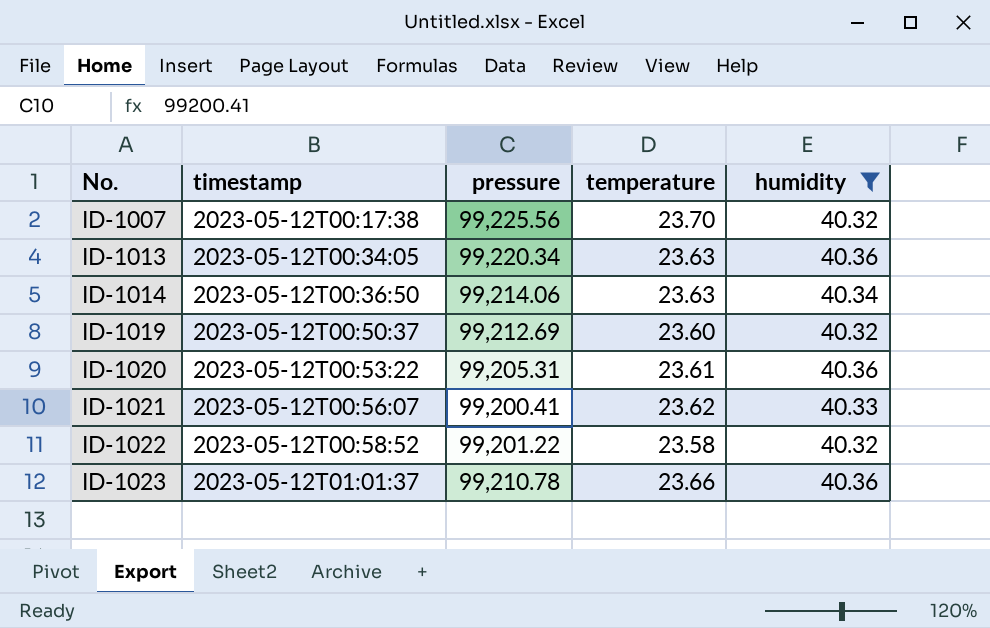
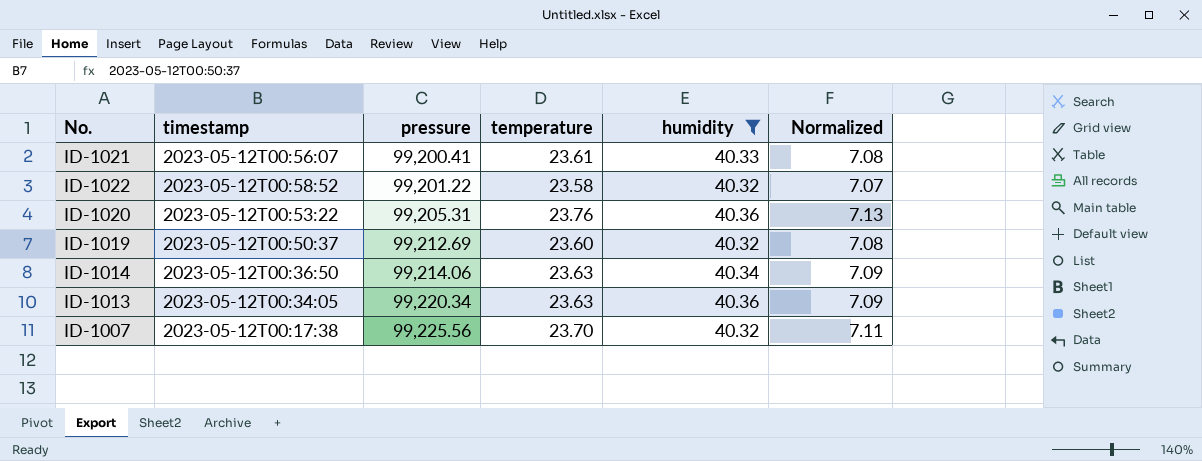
row order: No. ascending -> pressure ascending
column Normalized | formula: none -> [temperature] * 0.3
row ID-1023: 2023-05-12T01:01:37 | 99,210.78 | 23.66 | 40.36 -> none
ID-1021 | temperature: 23.62 -> 23.61
ID-1020 | temperature: 23.61 -> 23.76

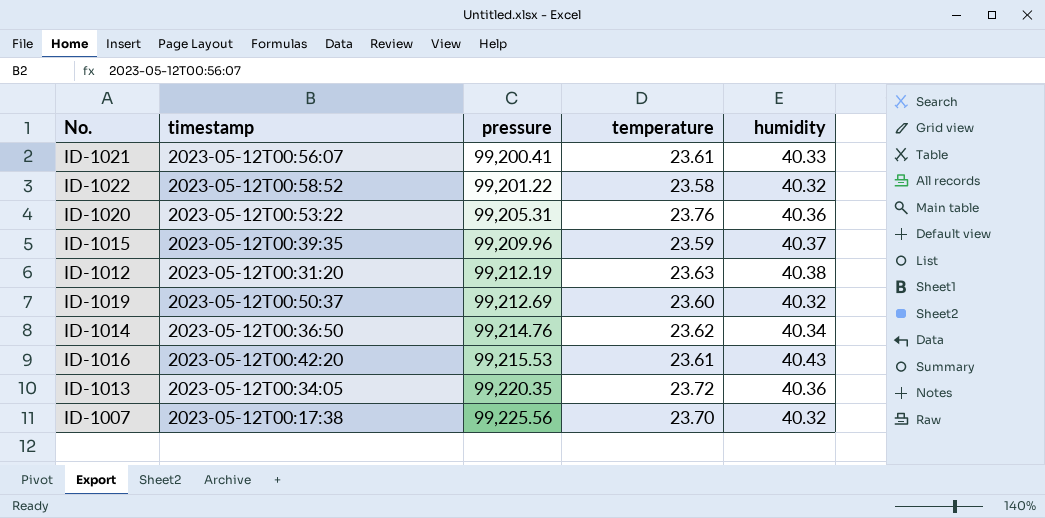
filter: humidity <= 40.36 -> none
column Normalized | formula: [temperature] * 0.3 -> none
ID-1014 | pressure: 99,214.06 -> 99,214.76
ID-1014 | temperature: 23.63 -> 23.62
ID-1013 | pressure: 99,220.34 -> 99,220.35
ID-1013 | temperature: 23.63 -> 23.72

